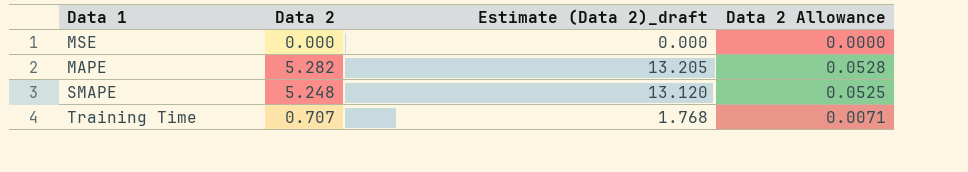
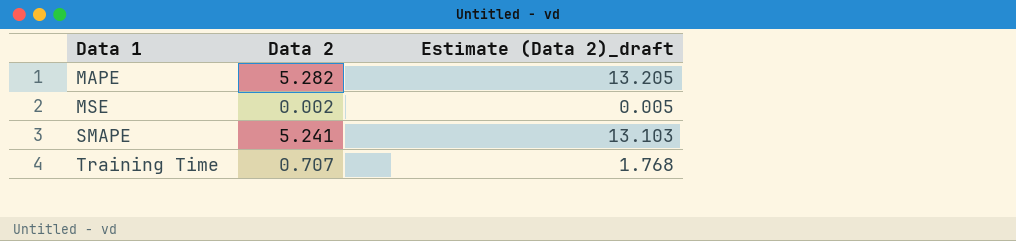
row order: none -> Data 1 ascending
column Data 2 Allowance | formula: [Data 2] * 0.01 -> none
MSE | Data 2: 0.000 -> 0.002
MSE | Estimate (Data 2)_draft: 0.000 -> 0.005
SMAPE | Data 2: 5.248 -> 5.241
SMAPE | Estimate (Data 2)_draft: 13.120 -> 13.103

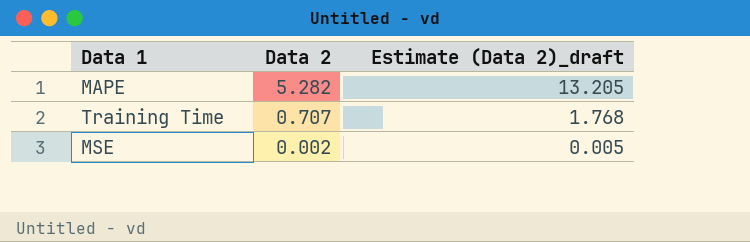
row order: Data 1 ascending -> Data 2 descending
row SMAPE: 5.241 | 13.103 -> none

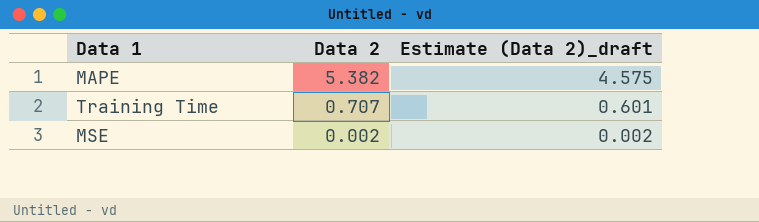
column Estimate (Data 2)_draft | formula: [Data 2] * 2.5 -> [Data 2] * 0.85
MAPE | Data 2: 5.282 -> 5.382

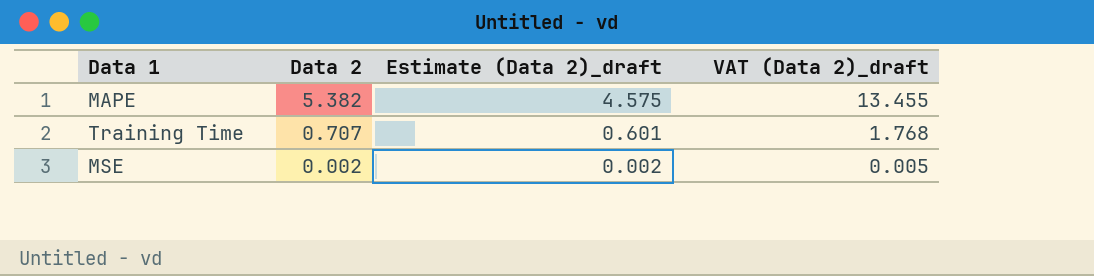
column VAT (Data 2)_draft | formula: none -> [Data 2] * 2.5

